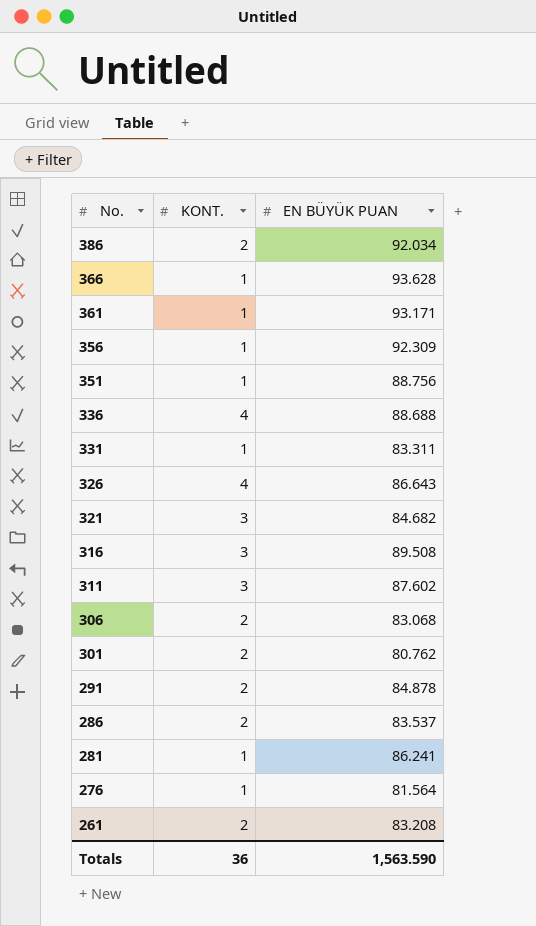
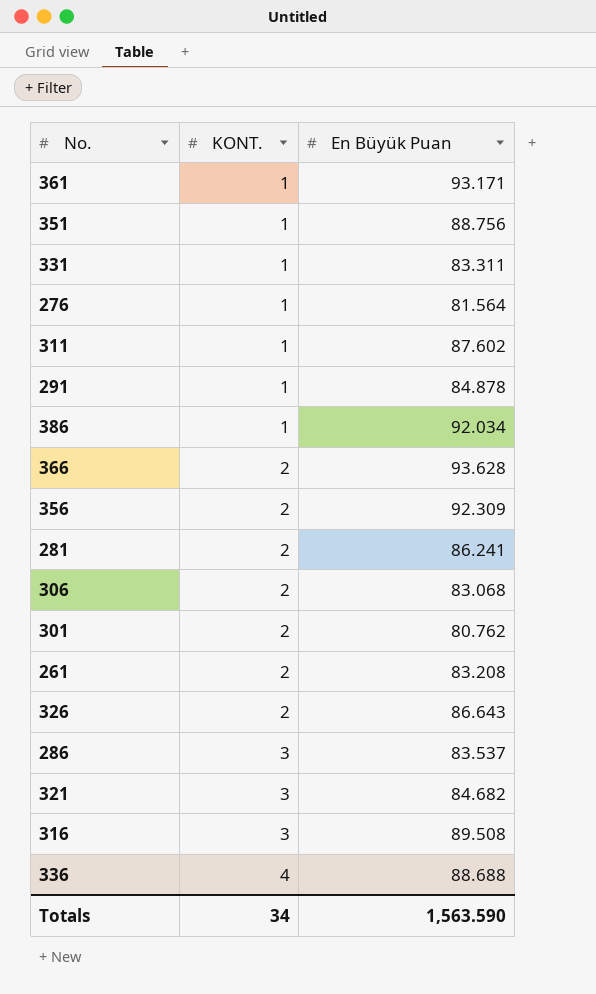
row order: No. descending -> KONT. ascending
column name: EN BÜYÜK PUAN -> En Büyük Puan
311 | KONT.: 3 -> 1
291 | KONT.: 2 -> 1
386 | KONT.: 2 -> 1
366 | KONT.: 1 -> 2
356 | KONT.: 1 -> 2
281 | KONT.: 1 -> 2
326 | KONT.: 4 -> 2
286 | KONT.: 2 -> 3
Totals | KONT.: 36 -> 34

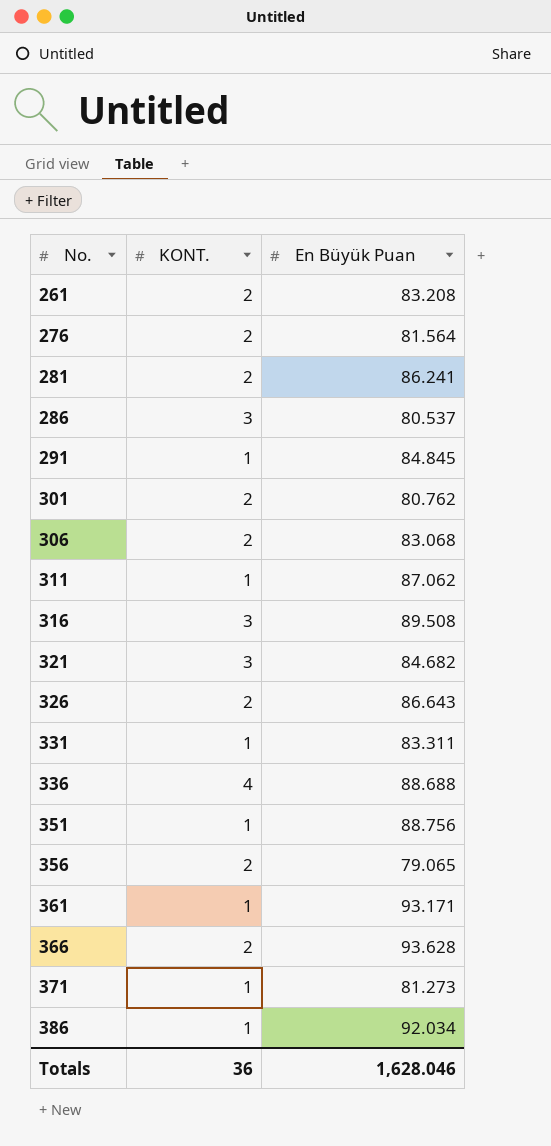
row order: KONT. ascending -> No. ascending
276 | KONT.: 1 -> 2
286 | En Büyük Puan: 83.537 -> 80.537
291 | En Büyük Puan: 84.878 -> 84.845
311 | En Büyük Puan: 87.602 -> 87.062
356 | En Büyük Puan: 92.309 -> 79.065
row 371: none -> 1 | 81.273
Totals | KONT.: 34 -> 36
Totals | En Büyük Puan: 1,563.590 -> 1,628.046

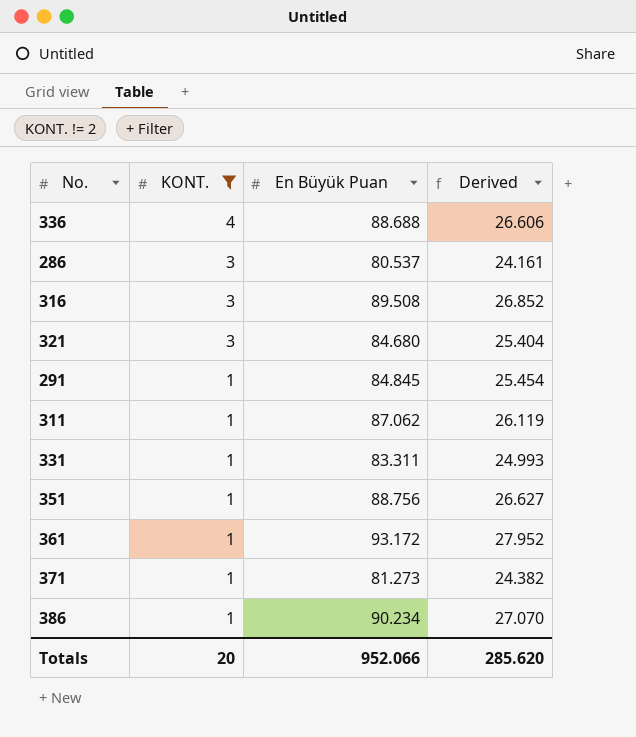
filter: none -> KONT. != 2
row order: No. ascending -> KONT. descending
column Derived | formula: none -> [En Büyük Puan] * 0.3
321 | En Büyük Puan: 84.682 -> 84.680
361 | En Büyük Puan: 93.171 -> 93.172
386 | En Büyük Puan: 92.034 -> 90.234
Totals | KONT.: 36 -> 20
Totals | En Büyük Puan: 1,628.046 -> 952.066

